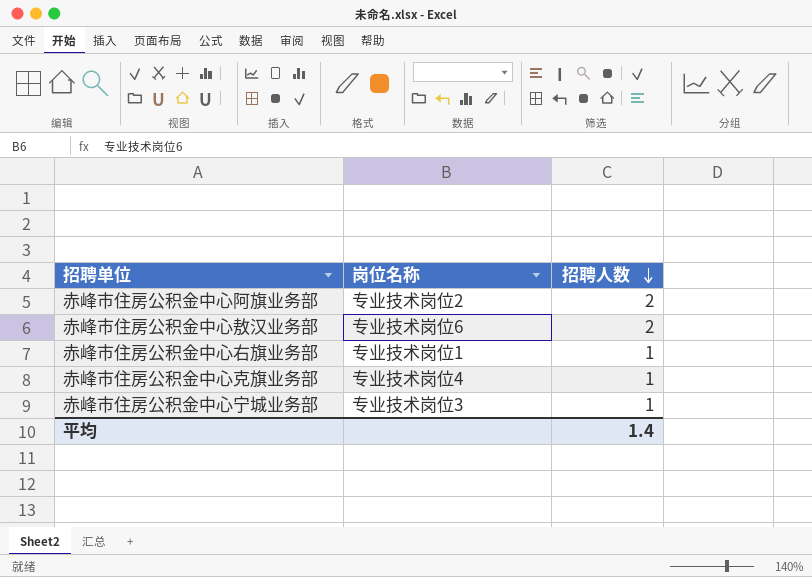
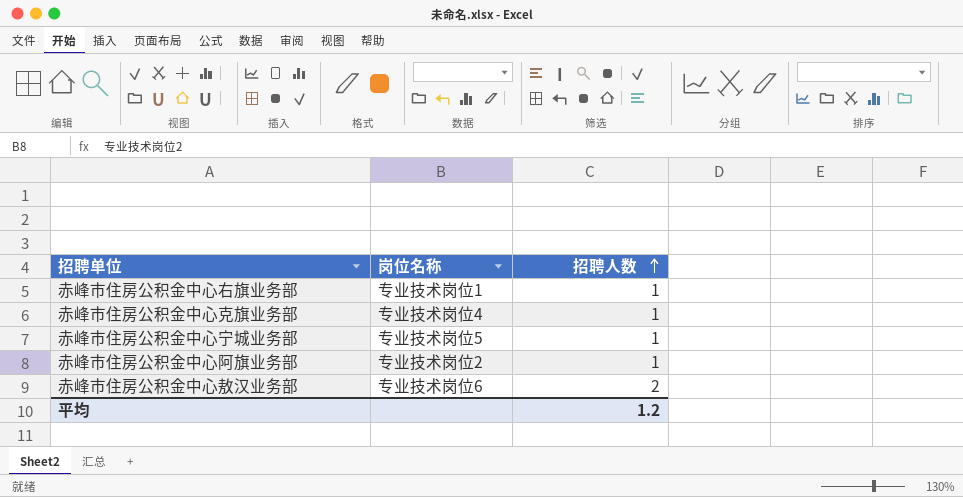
row order: 招聘人数 descending -> 招聘人数 ascending
赤峰市住房公积金中心宁城业务部 | 岗位名称: 专业技术岗位3 -> 专业技术岗位5
赤峰市住房公积金中心阿旗业务部 | 招聘人数: 2 -> 1
平均 | 招聘人数: 1.4 -> 1.2

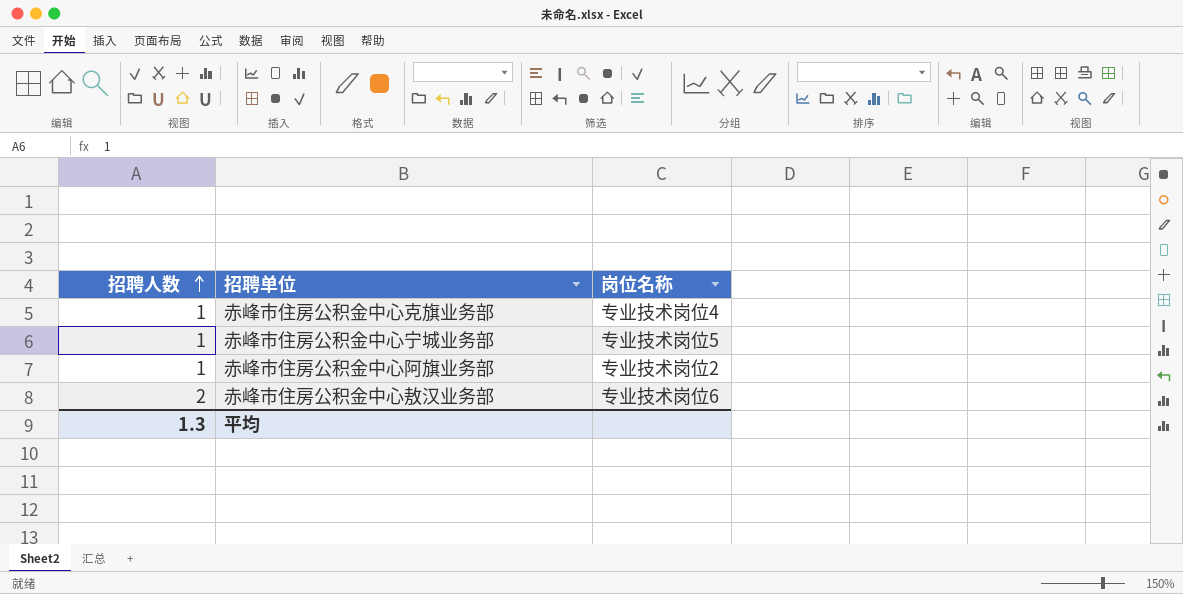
column 招聘人数 | position: 3 -> 1
row 赤峰市住房公积金中心右旗业务部: 专业技术岗位1 | 1 -> none
平均 | 招聘人数: 1.2 -> 1.3

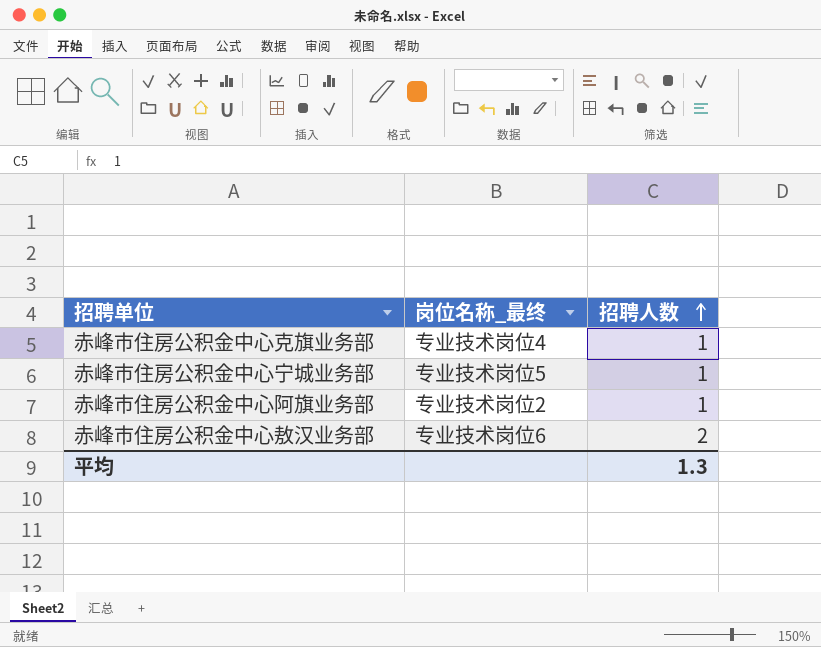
column name: 岗位名称 -> 岗位名称_最终
column 招聘人数 | position: 1 -> 3

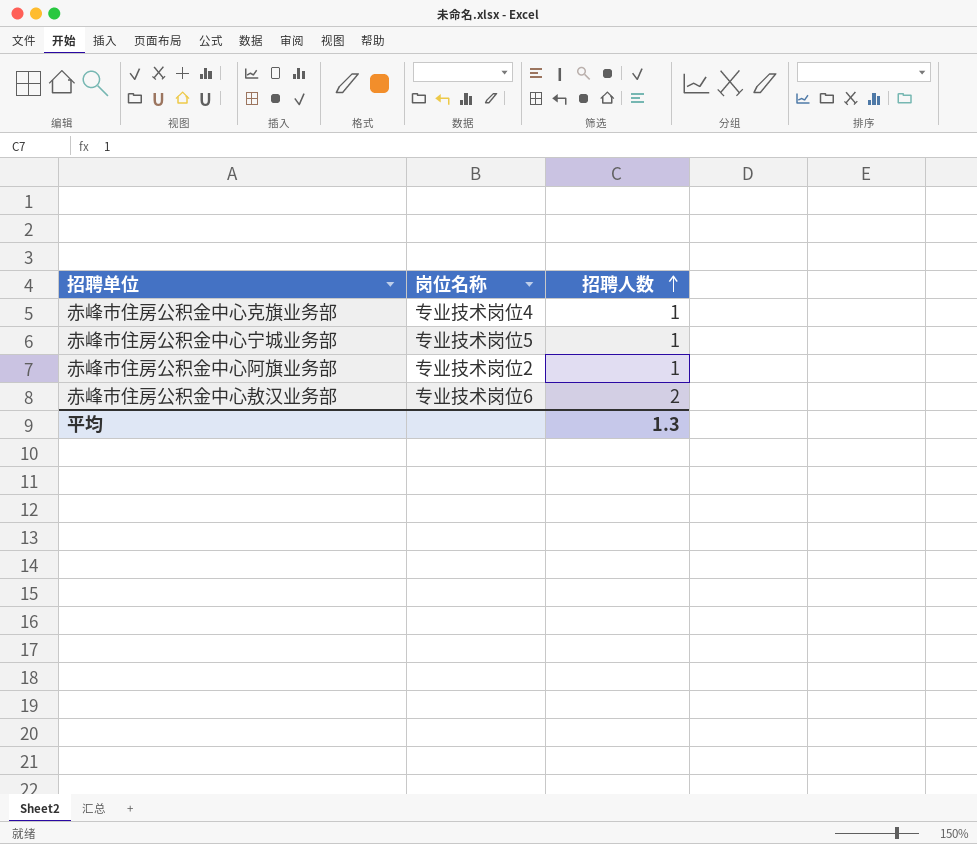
column name: 岗位名称_最终 -> 岗位名称

